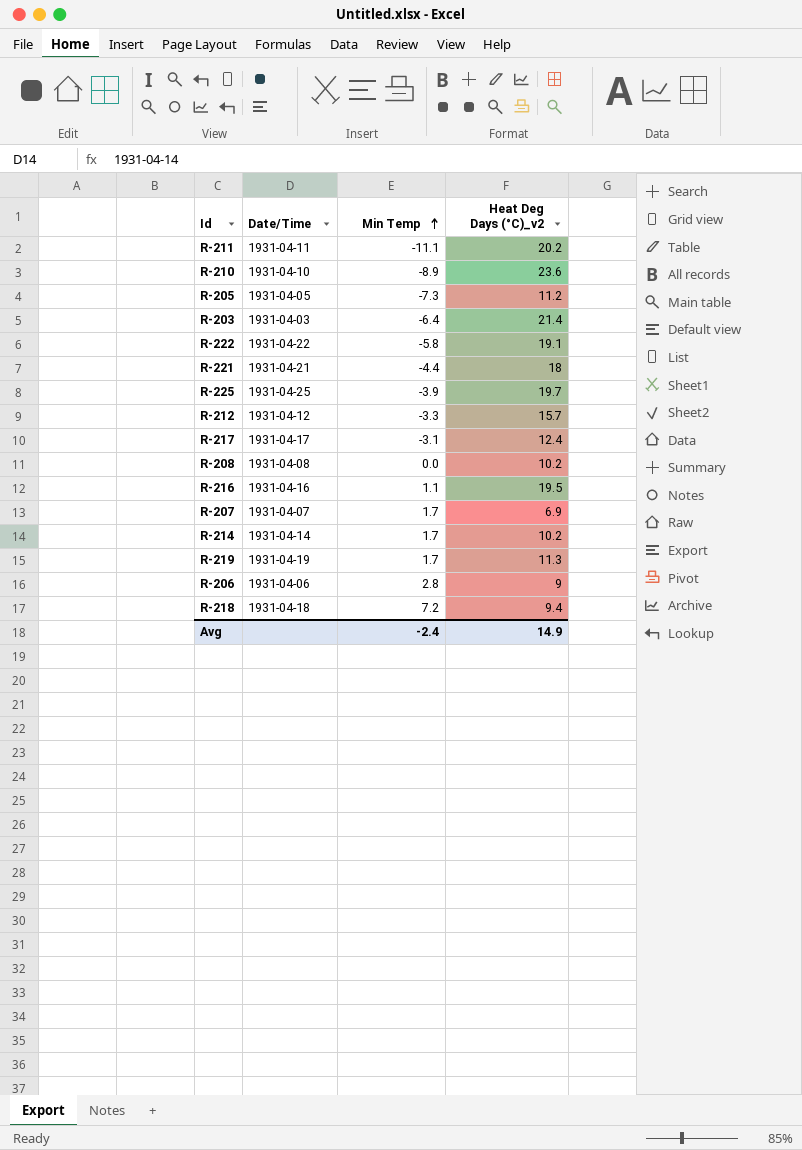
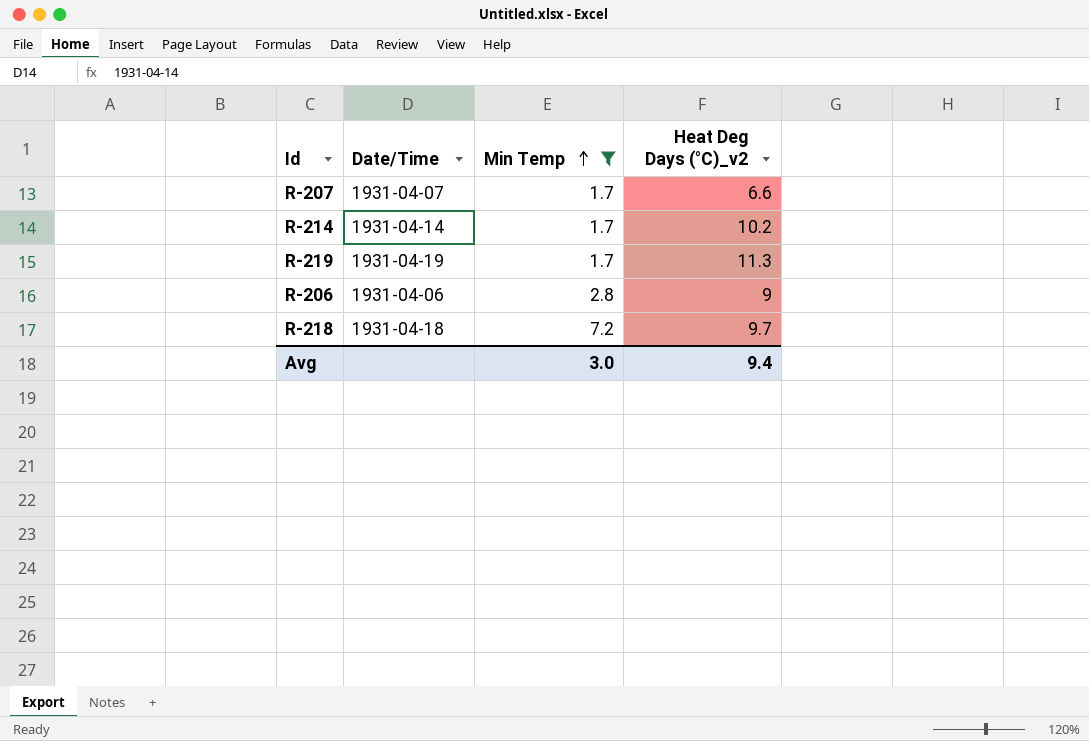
filter: none -> Min Temp >= 1.7
R-207 | Heat Deg Days (°C)_v2: 6.9 -> 6.6
R-218 | Heat Deg Days (°C)_v2: 9.4 -> 9.7
Avg | Min Temp: -2.4 -> 3.0
Avg | Heat Deg Days (°C)_v2: 14.9 -> 9.4

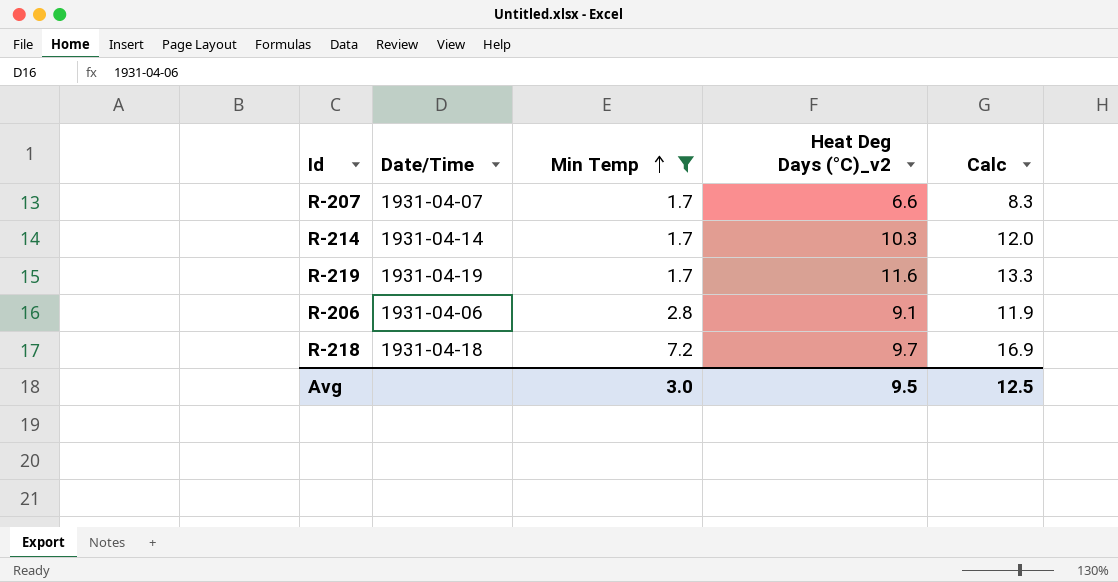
column Calc | formula: none -> [Min Temp] + [Heat Deg Days (°C)_v2]
R-214 | Heat Deg Days (°C)_v2: 10.2 -> 10.3
R-219 | Heat Deg Days (°C)_v2: 11.3 -> 11.6
R-206 | Heat Deg Days (°C)_v2: 9 -> 9.1
Avg | Heat Deg Days (°C)_v2: 9.4 -> 9.5

